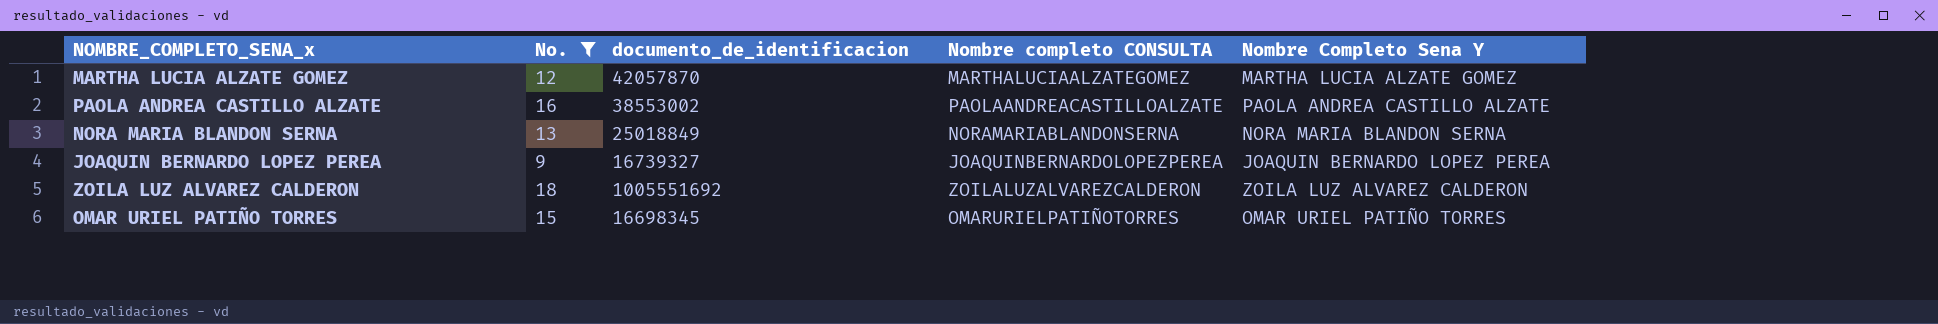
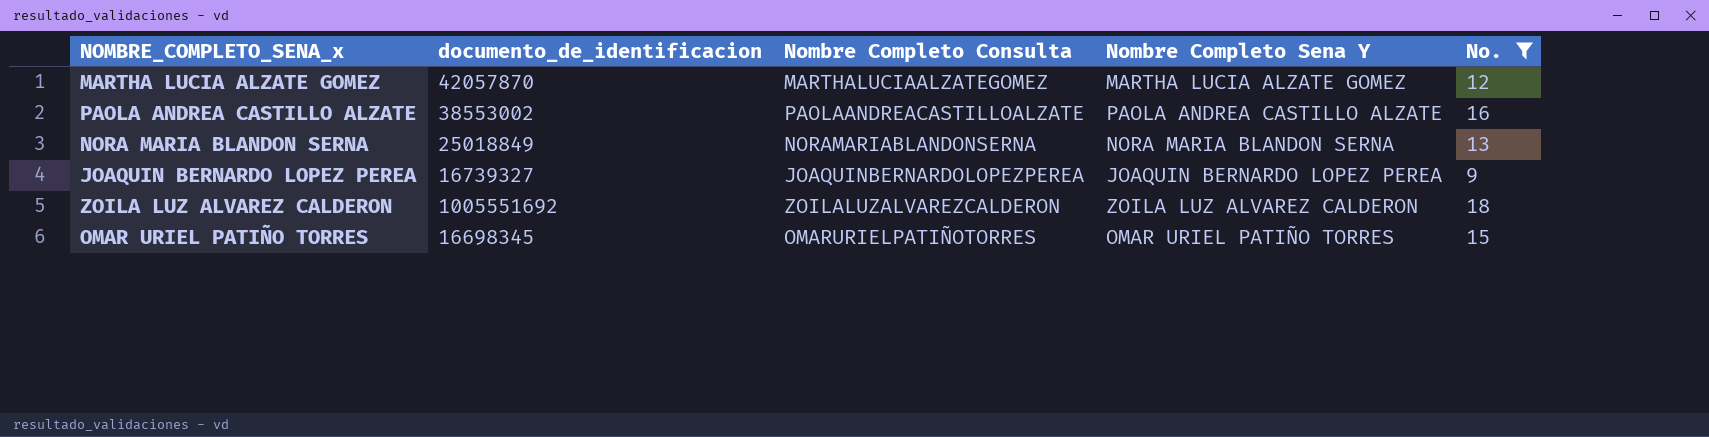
column name: Nombre completo CONSULTA -> Nombre Completo Consulta
column No. | position: 2 -> 5

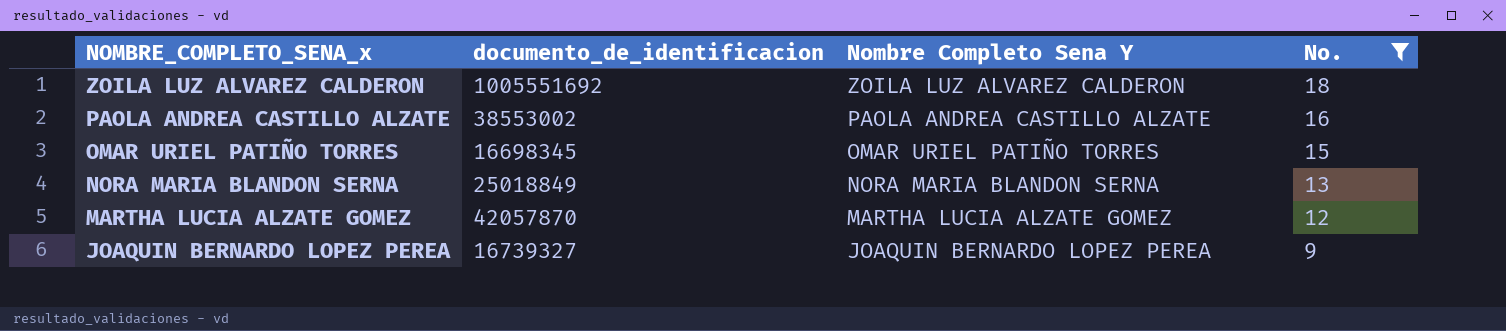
row order: none -> NOMBRE_COMPLETO_SENA_x descending
column Nombre Completo Consulta | position: 3 -> none

